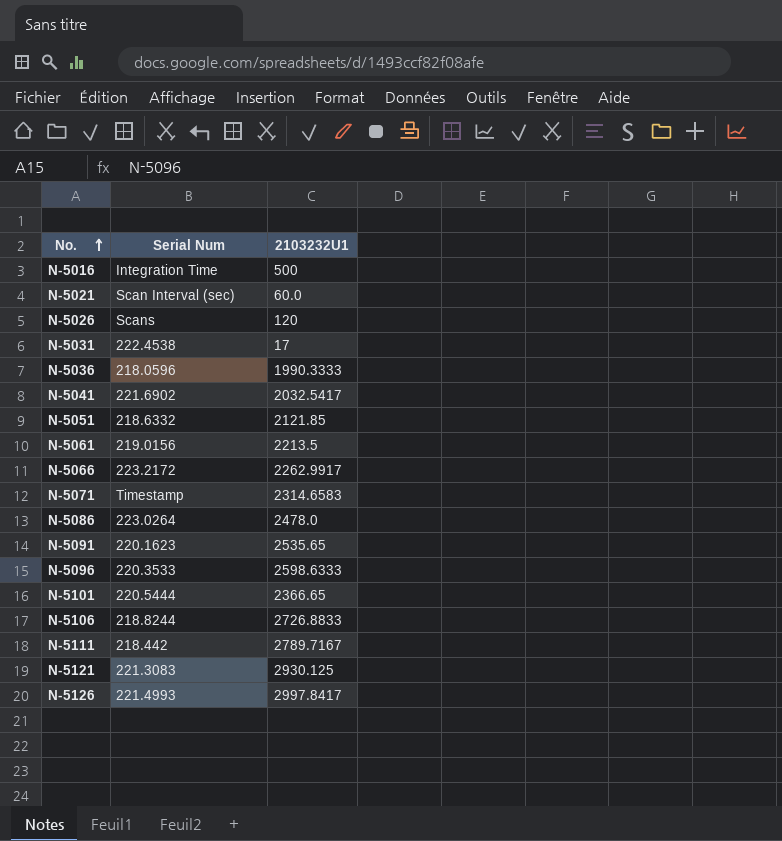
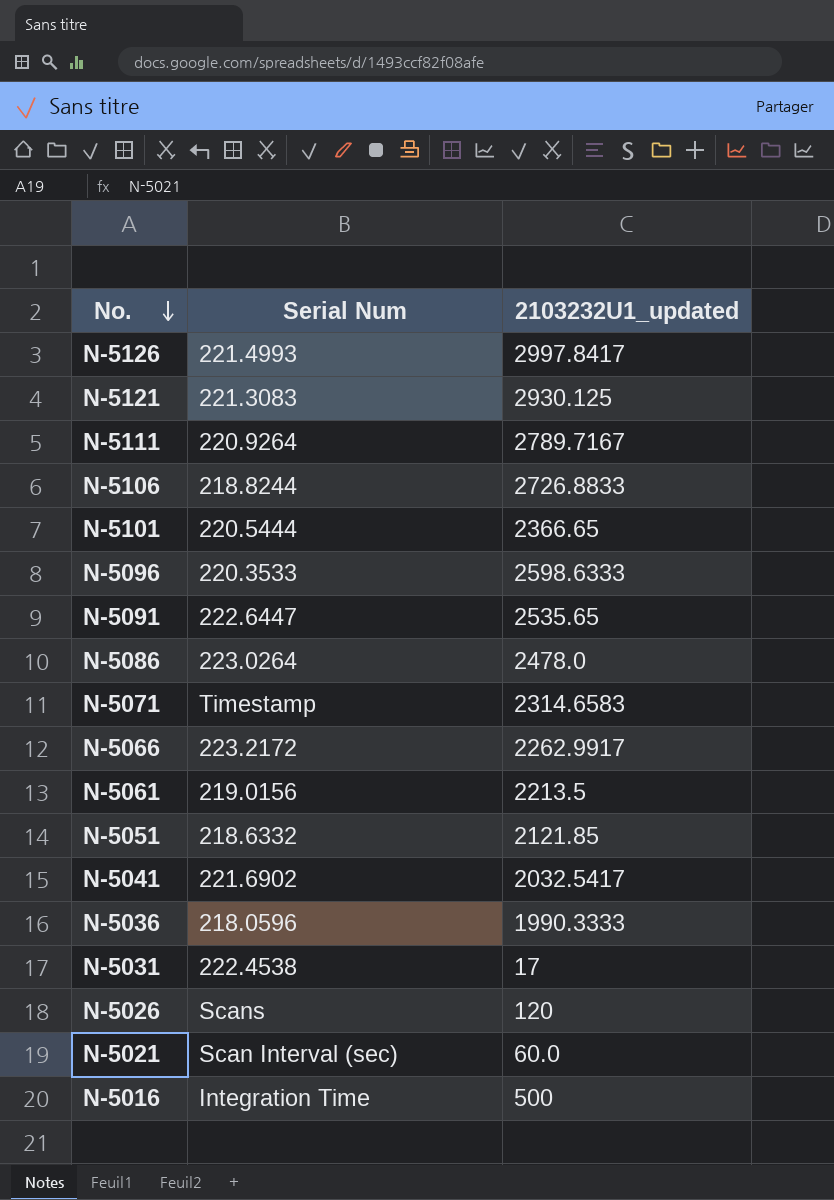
row order: No. ascending -> No. descending
column name: 2103232U1 -> 2103232U1_updated
N-5111 | Serial Num: 218.442 -> 220.9264
N-5091 | Serial Num: 220.1623 -> 222.6447

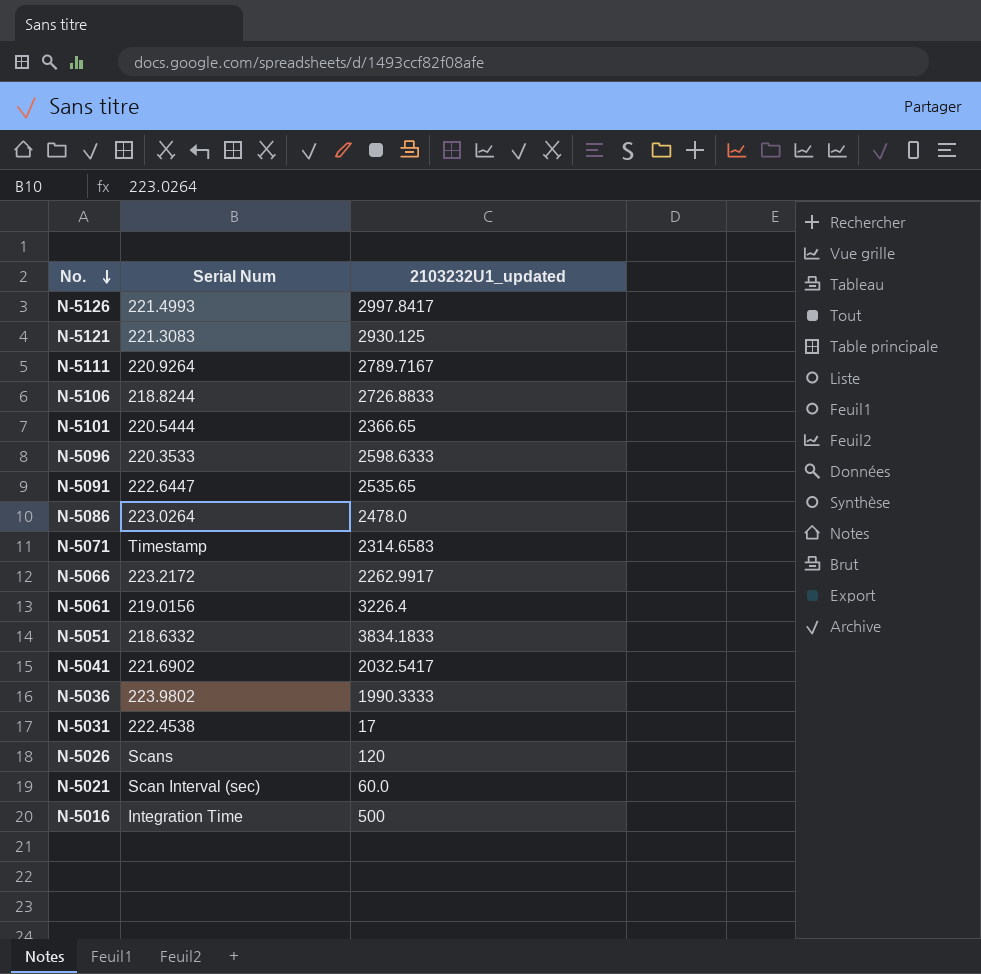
N-5061 | 2103232U1_updated: 2213.5 -> 3226.4
N-5051 | 2103232U1_updated: 2121.85 -> 3834.1833
N-5036 | Serial Num: 218.0596 -> 223.9802

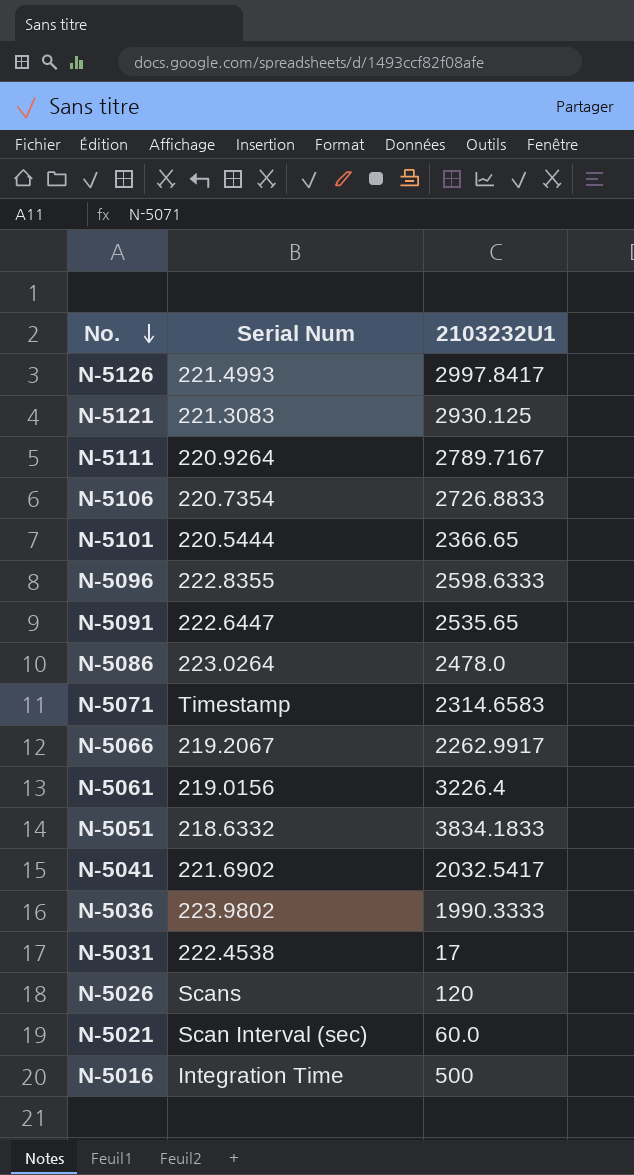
column name: 2103232U1_updated -> 2103232U1
N-5106 | Serial Num: 218.8244 -> 220.7354
N-5096 | Serial Num: 220.3533 -> 222.8355
N-5066 | Serial Num: 223.2172 -> 219.2067

